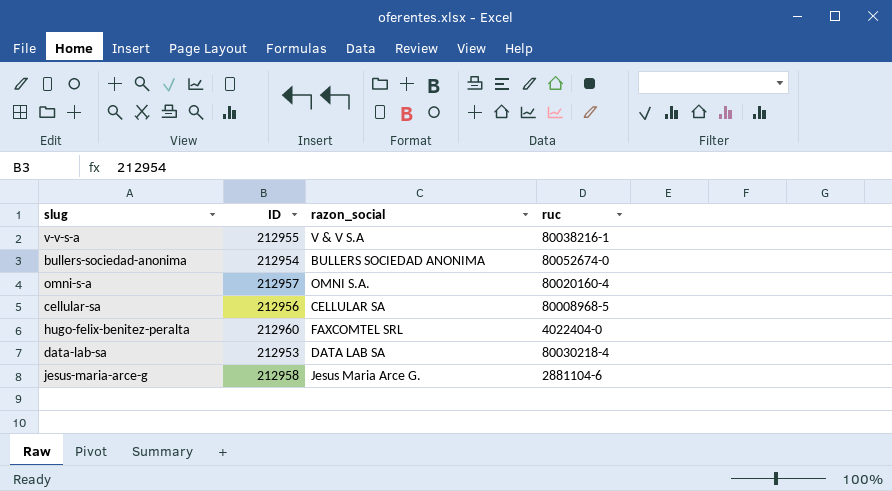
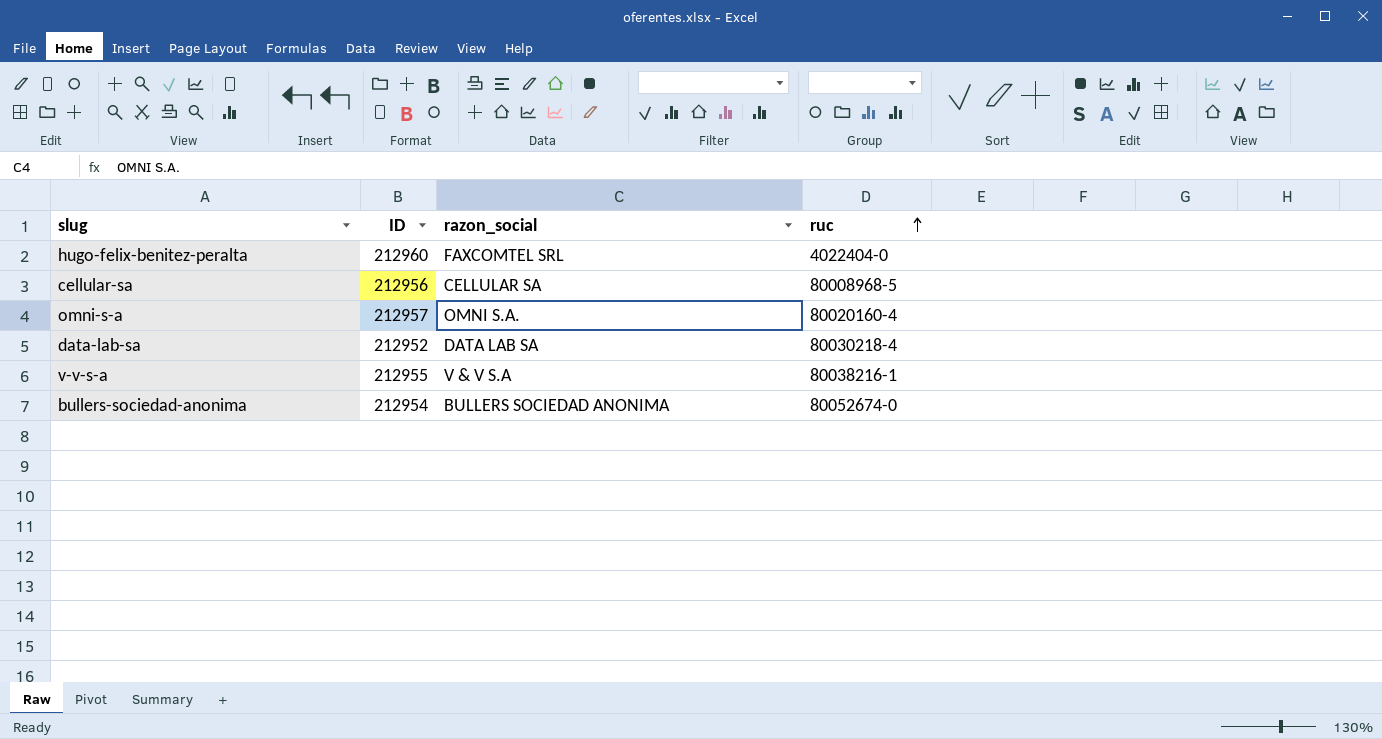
row order: none -> ruc ascending
row jesus-maria-arce-g: 212958 | Jesus Maria Arce G. | 2881104-6 -> none
data-lab-sa | ID: 212953 -> 212952

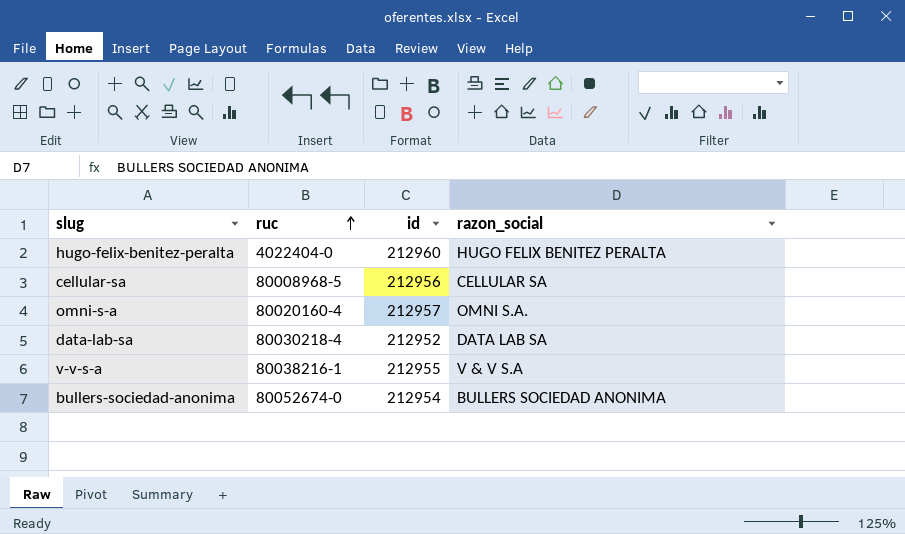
column ruc | position: 4 -> 2
column name: ID -> id
hugo-felix-benitez-peralta | razon_social: FAXCOMTEL SRL -> HUGO FELIX BENITEZ PERALTA

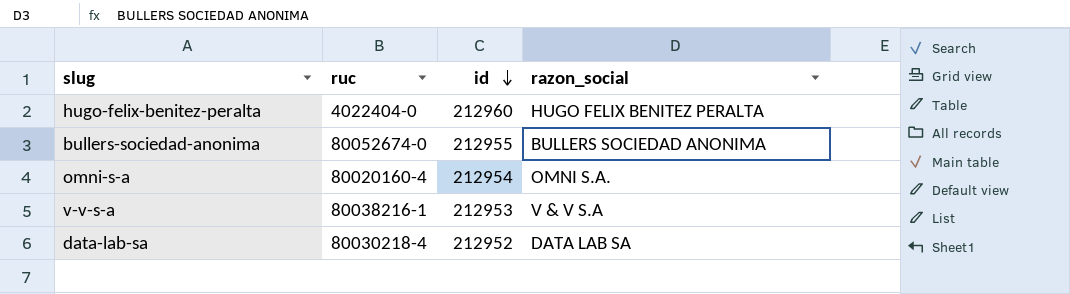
row order: ruc ascending -> id descending
row cellular-sa: 80008968-5 | 212956 | CELLULAR SA -> none
bullers-sociedad-anonima | id: 212954 -> 212955
omni-s-a | id: 212957 -> 212954
v-v-s-a | id: 212955 -> 212953

